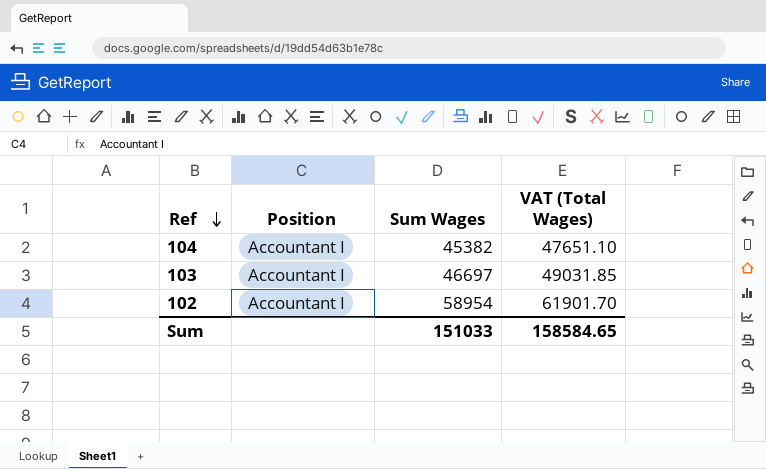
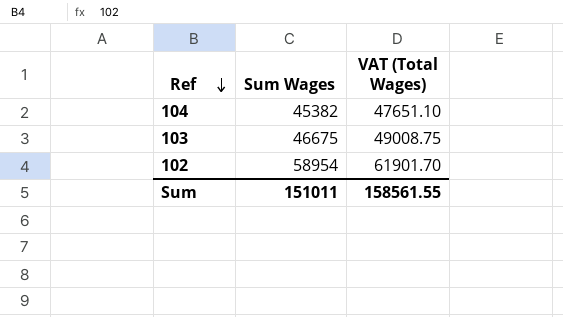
column Position | position: 2 -> none
103 | Sum Wages: 46697 -> 46675
103 | VAT (Total Wages): 49031.85 -> 49008.75
Sum | Sum Wages: 151033 -> 151011
Sum | VAT (Total Wages): 158584.65 -> 158561.55

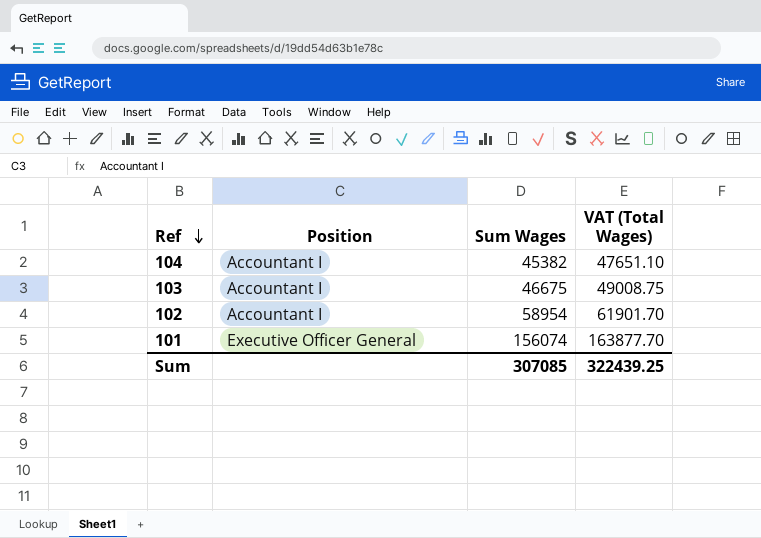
column Position | position: none -> 2
row 101: none -> Executive Officer General | 156074 | 163877.70
Sum | Sum Wages: 151011 -> 307085
Sum | VAT (Total Wages): 158561.55 -> 322439.25

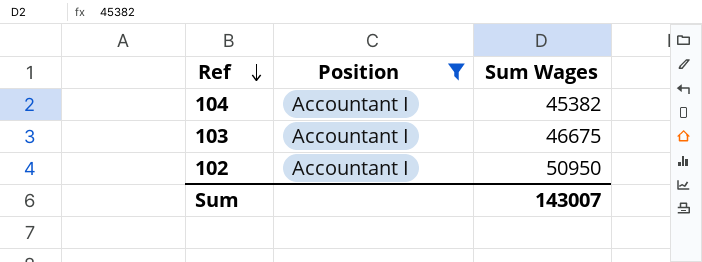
filter: none -> Position = Accountant I
column VAT (Total Wages) | formula: [Sum Wages] * 1.05 -> none
102 | Sum Wages: 58954 -> 50950
Sum | Sum Wages: 307085 -> 143007

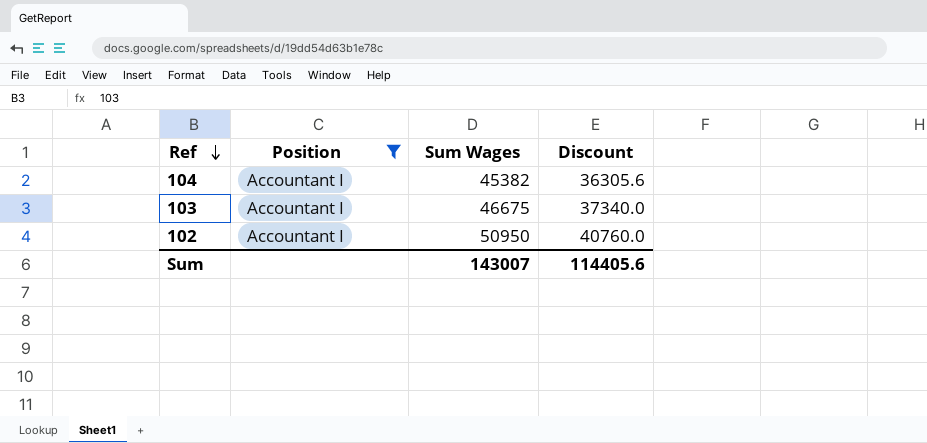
column Discount | formula: none -> [Sum Wages] * 0.8

